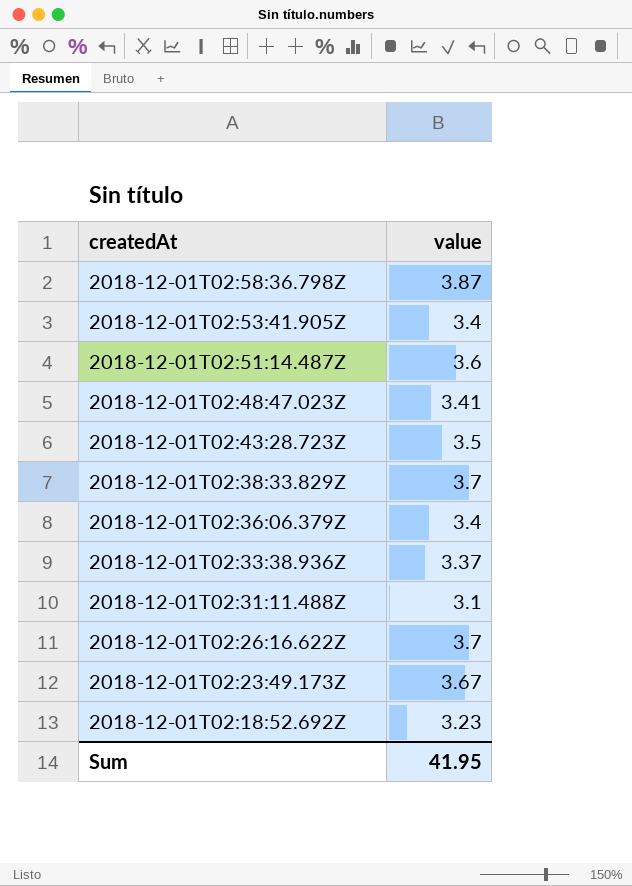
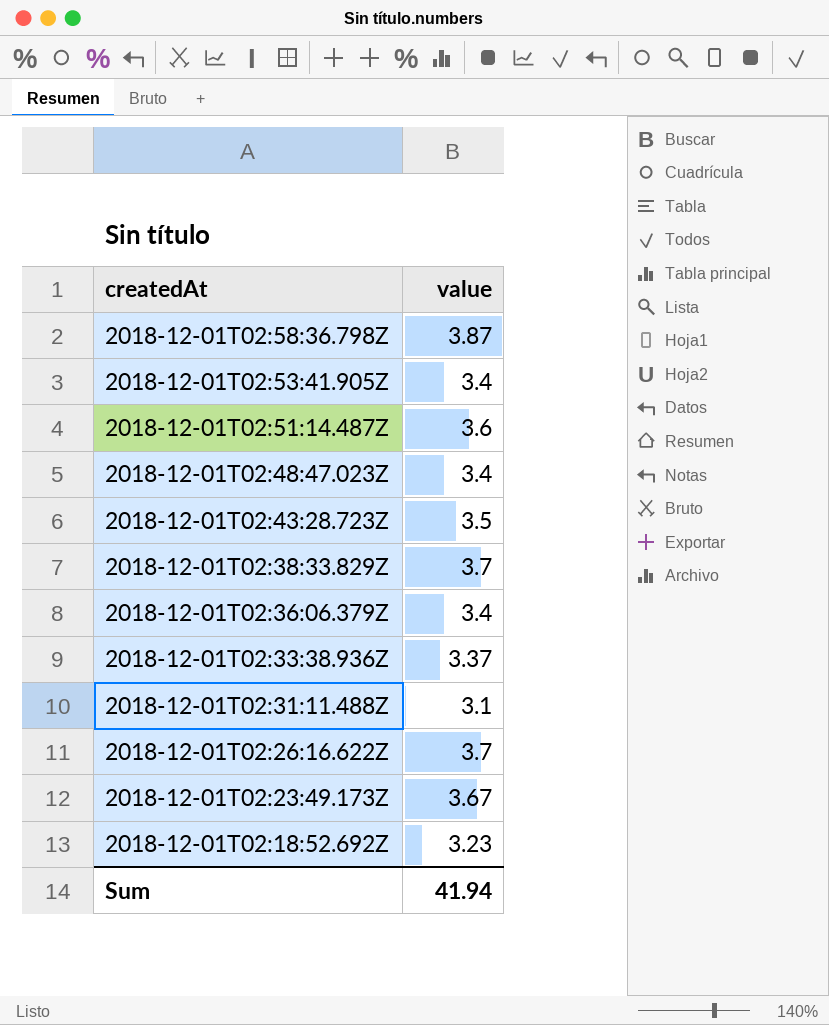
2018-12-01T02:48:47.023Z | value: 3.41 -> 3.4
Sum | value: 41.95 -> 41.94

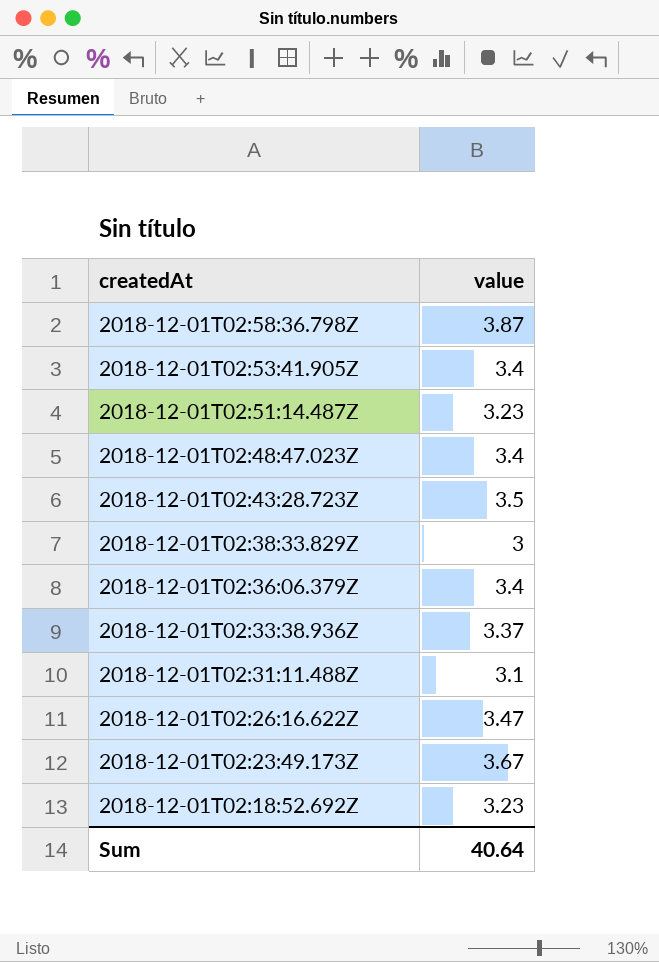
2018-12-01T02:51:14.487Z | value: 3.6 -> 3.23
2018-12-01T02:38:33.829Z | value: 3.7 -> 3
2018-12-01T02:26:16.622Z | value: 3.7 -> 3.47
Sum | value: 41.94 -> 40.64

